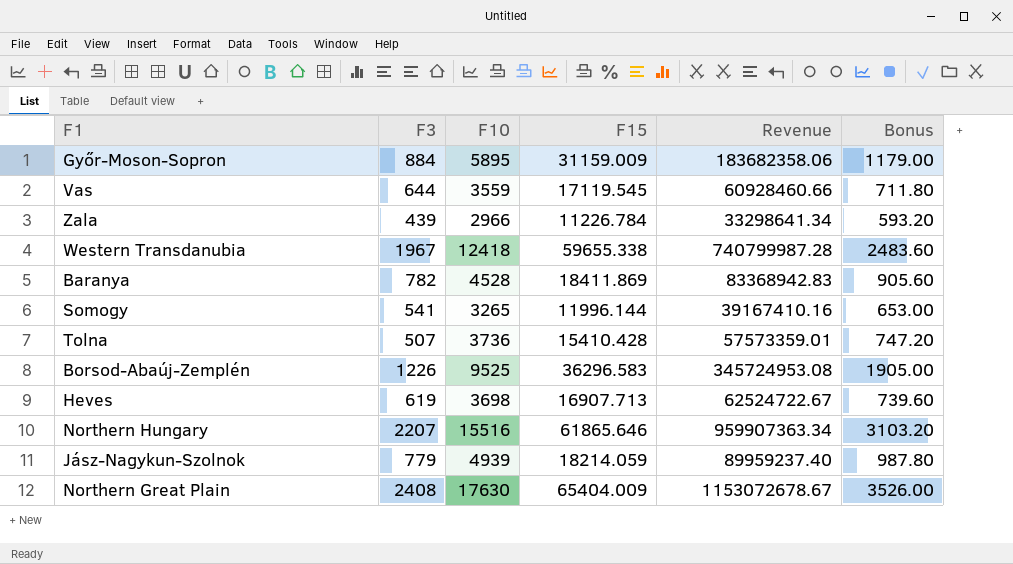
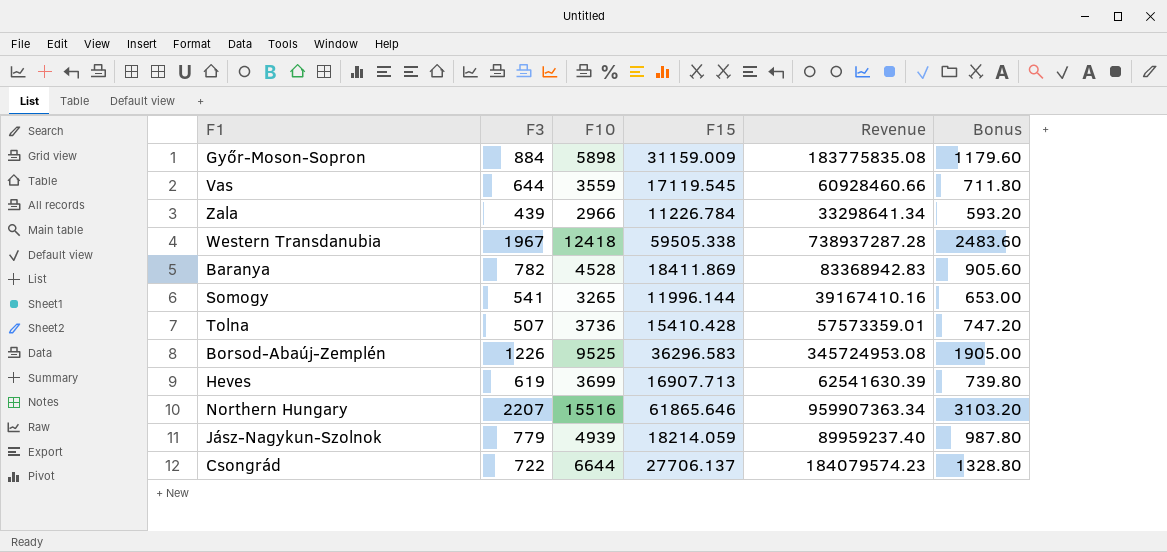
row Northern Great Plain: 2408 | 17630 | 65404.009 | 1153072678.67 | 3526.00 -> none
Győr-Moson-Sopron | F10: 5895 -> 5898
Győr-Moson-Sopron | Revenue: 183682358.06 -> 183775835.08
Győr-Moson-Sopron | Bonus: 1179.00 -> 1179.60
Western Transdanubia | F15: 59655.338 -> 59505.338
Western Transdanubia | Revenue: 740799987.28 -> 738937287.28
Heves | F10: 3698 -> 3699
Heves | Revenue: 62524722.67 -> 62541630.39
Heves | Bonus: 739.60 -> 739.80
row Csongrád: none -> 722 | 6644 | 27706.137 | 184079574.23 | 1328.80

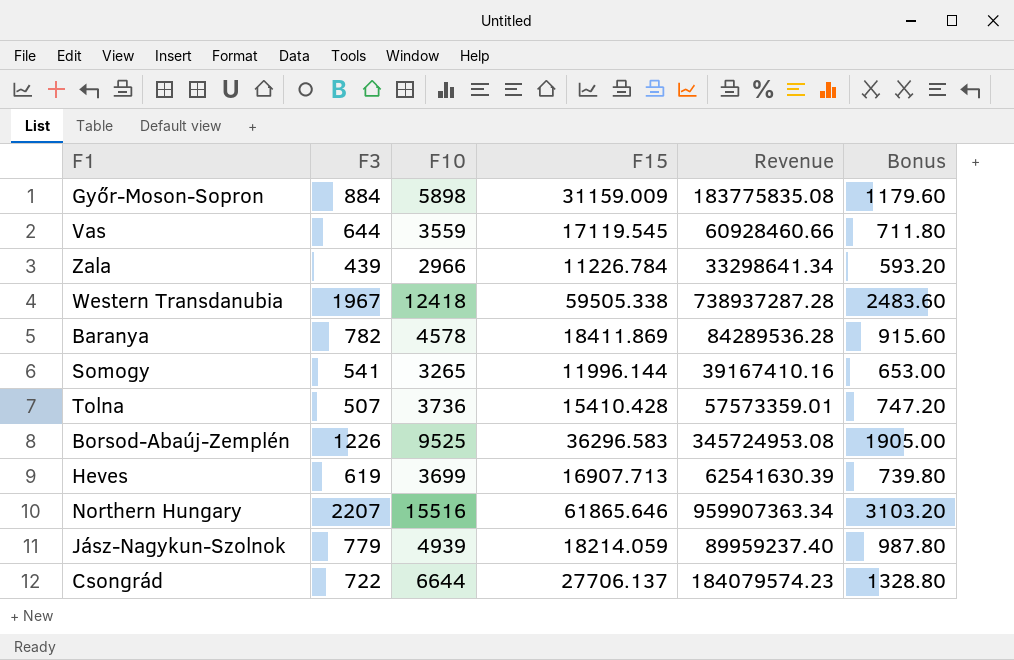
Baranya | F10: 4528 -> 4578
Baranya | Revenue: 83368942.83 -> 84289536.28
Baranya | Bonus: 905.60 -> 915.60

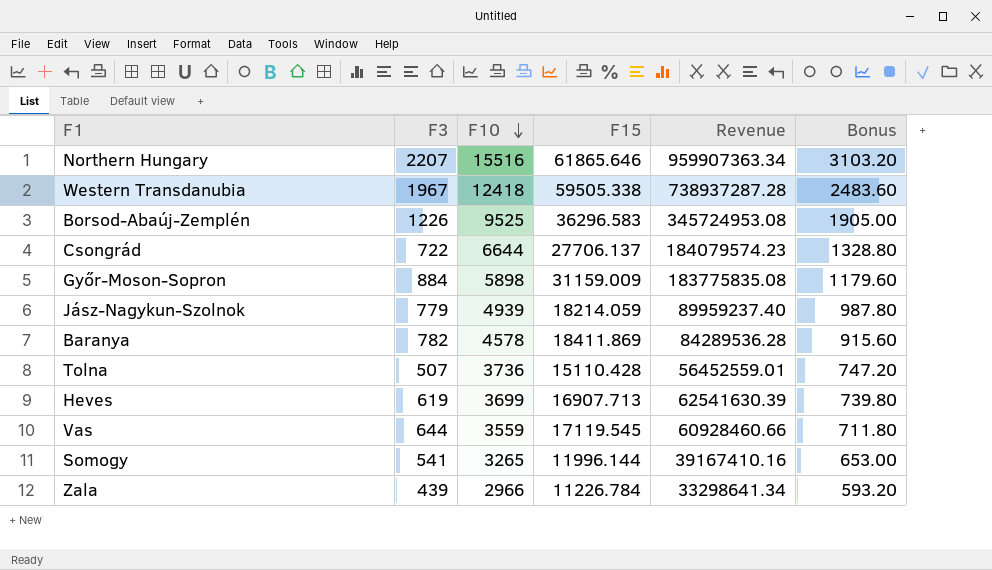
row order: none -> F10 descending
Tolna | F15: 15410.428 -> 15110.428
Tolna | Revenue: 57573359.01 -> 56452559.01

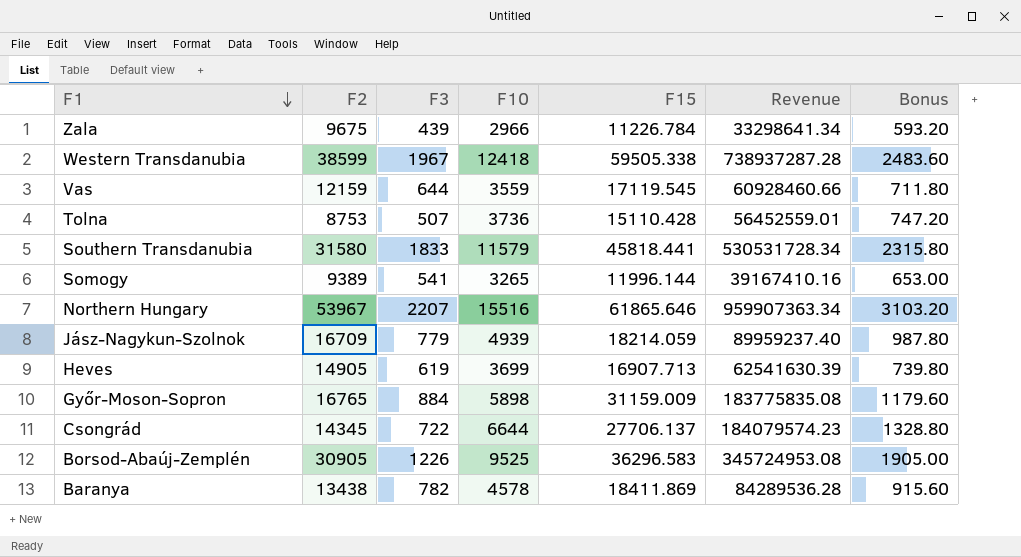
row order: F10 descending -> F1 descending
column F2 | position: none -> 2
row Southern Transdanubia: none -> 31580 | 1833 | 11579 | 45818.441 | 530531728.34 | 2315.80

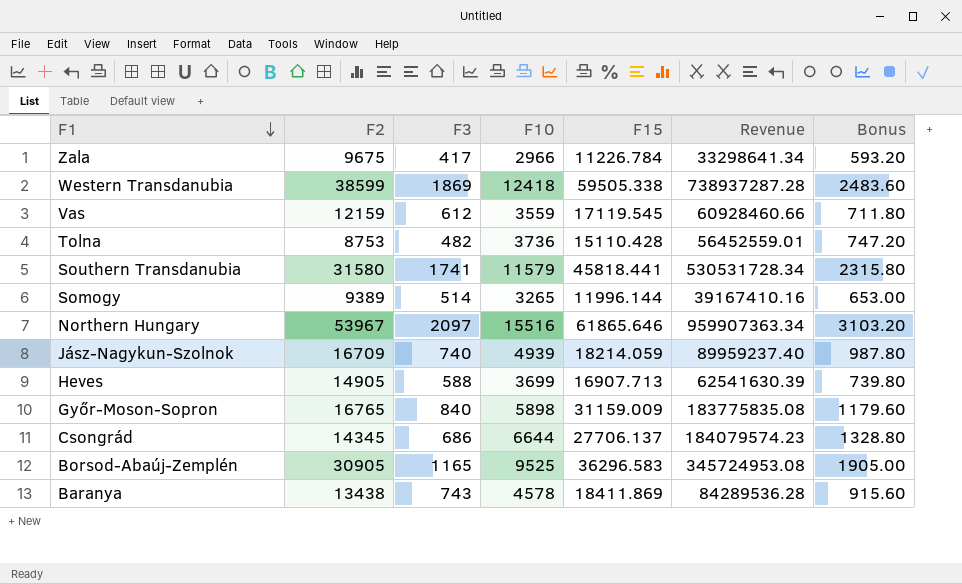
Zala | F3: 439 -> 417
Western Transdanubia | F3: 1967 -> 1869
Vas | F3: 644 -> 612
Tolna | F3: 507 -> 482
Southern Transdanubia | F3: 1833 -> 1741
Somogy | F3: 541 -> 514
Northern Hungary | F3: 2207 -> 2097
Jász-Nagykun-Szolnok | F3: 779 -> 740
Heves | F3: 619 -> 588
Győr-Moson-Sopron | F3: 884 -> 840
Csongrád | F3: 722 -> 686
Borsod-Abaúj-Zemplén | F3: 1226 -> 1165
Baranya | F3: 782 -> 743

